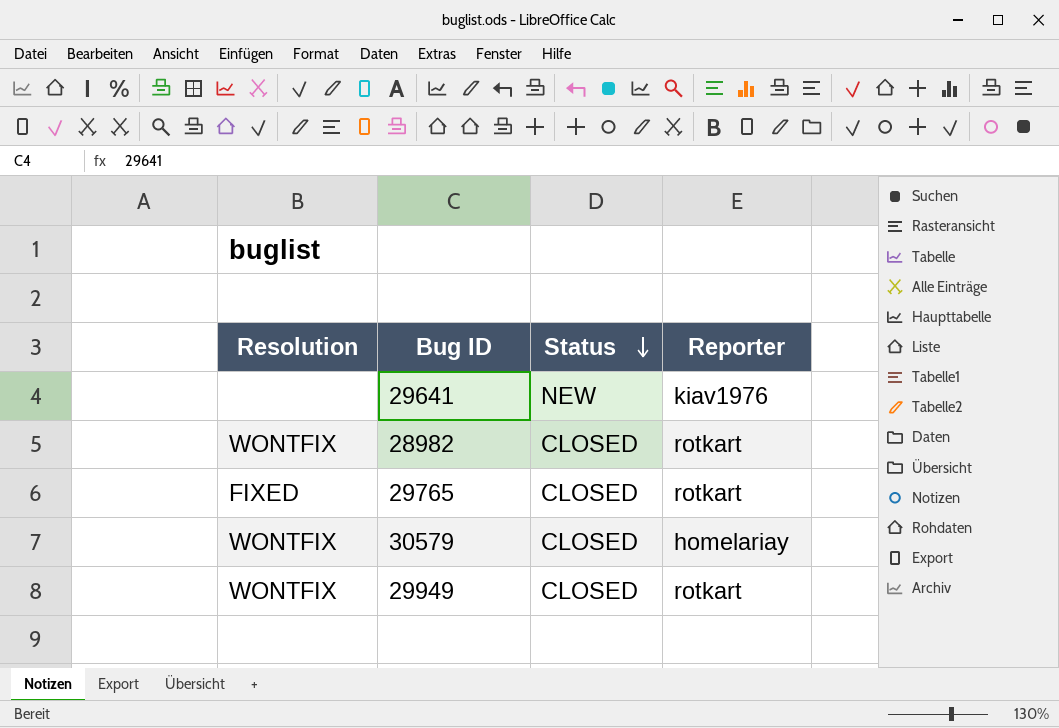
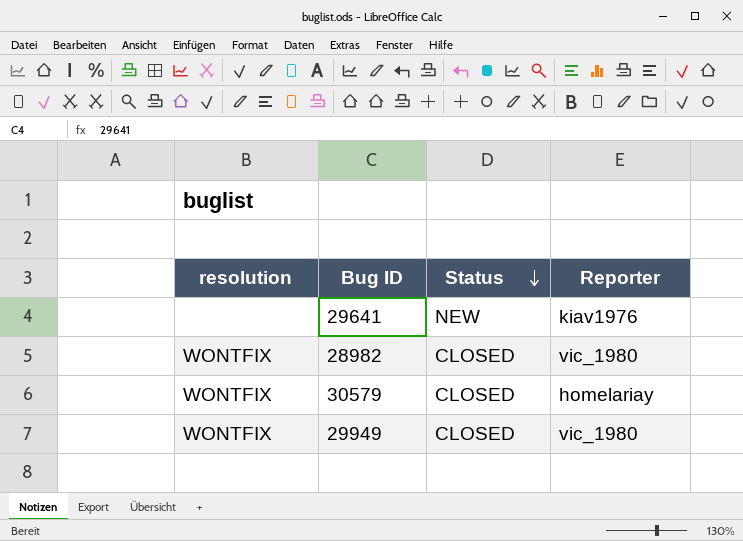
column name: Resolution -> resolution
row 29765: FIXED | CLOSED | rotkart -> none
28982 | Reporter: rotkart -> vic_1980
29949 | Reporter: rotkart -> vic_1980

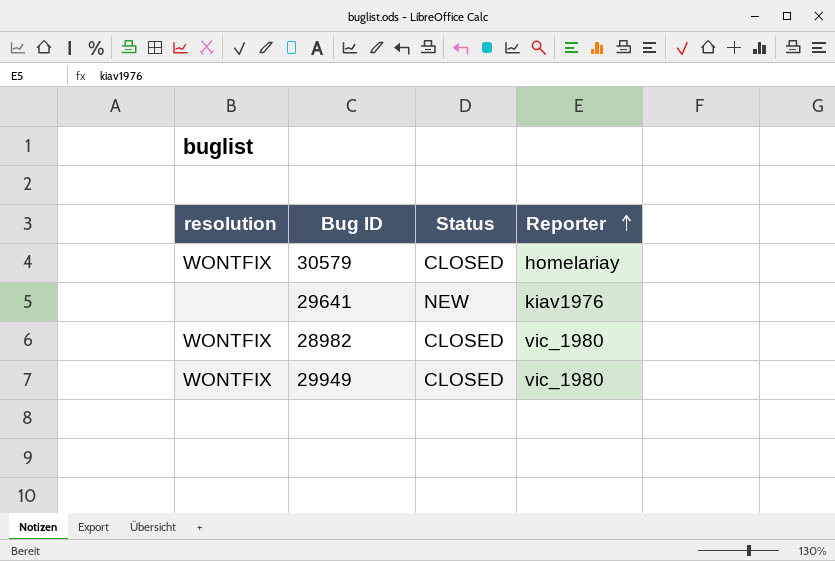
row order: Status descending -> Reporter ascending

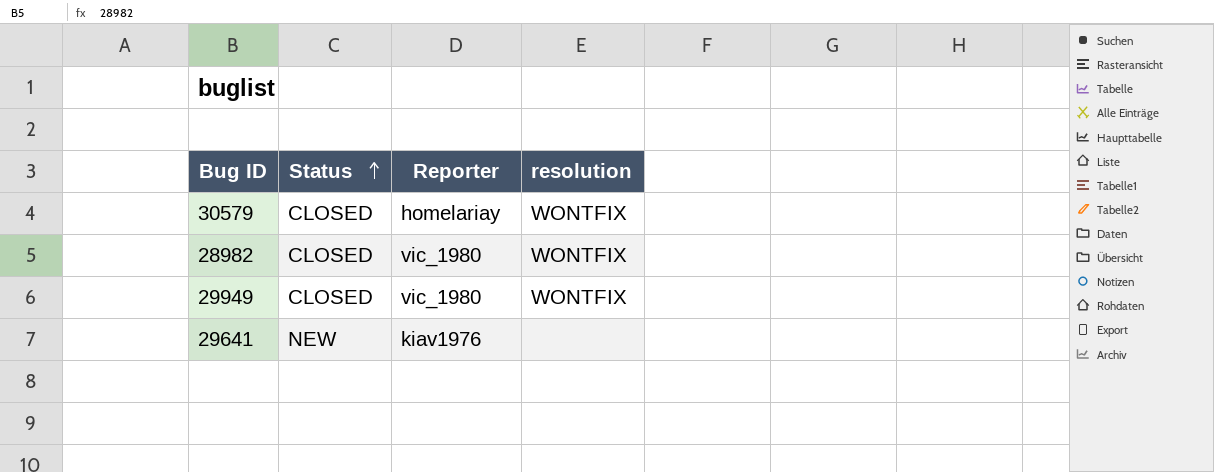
row order: Reporter ascending -> Status ascending
column resolution | position: 1 -> 4

